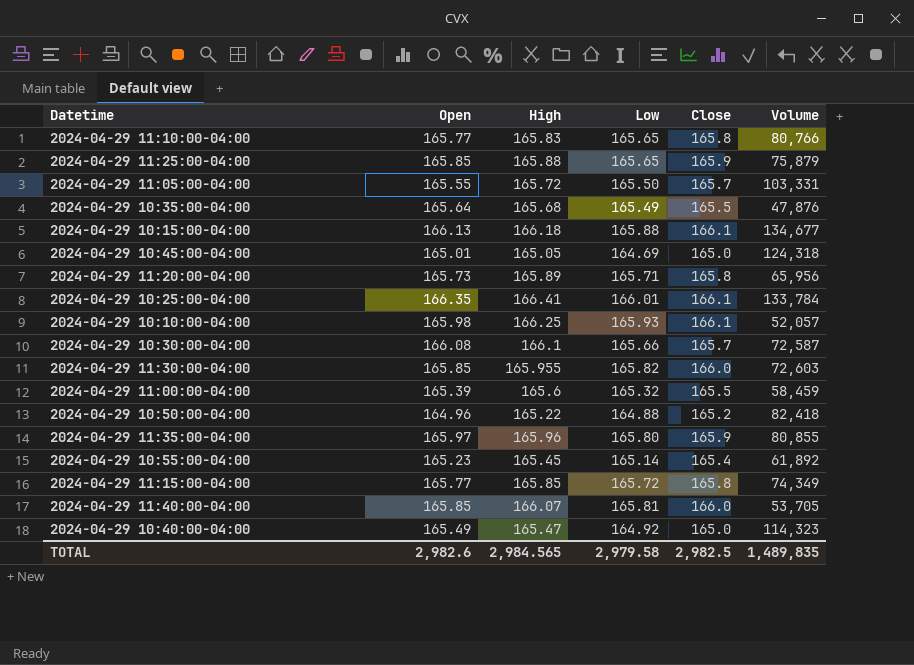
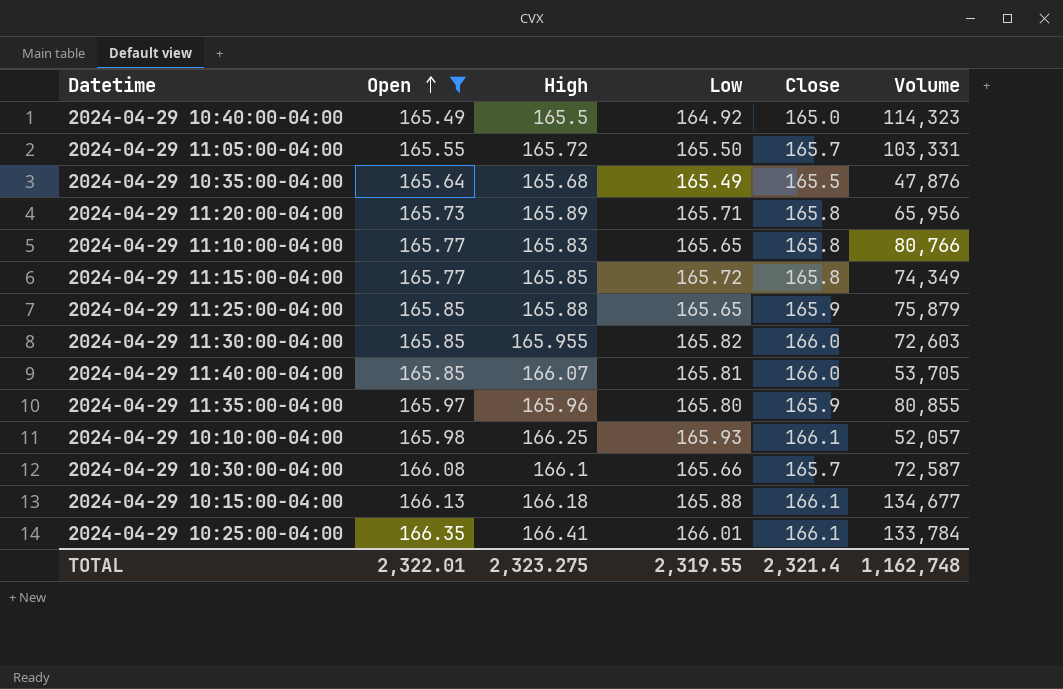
filter: none -> Open >= 165.49
row order: none -> Open ascending
2024-04-29 10:40:00-04:00 | High: 165.47 -> 165.5
TOTAL | Open: 2,982.6 -> 2,322.01
TOTAL | High: 2,984.565 -> 2,323.275
TOTAL | Low: 2,979.58 -> 2,319.55
TOTAL | Close: 2,982.5 -> 2,321.4
TOTAL | Volume: 1,489,835 -> 1,162,748

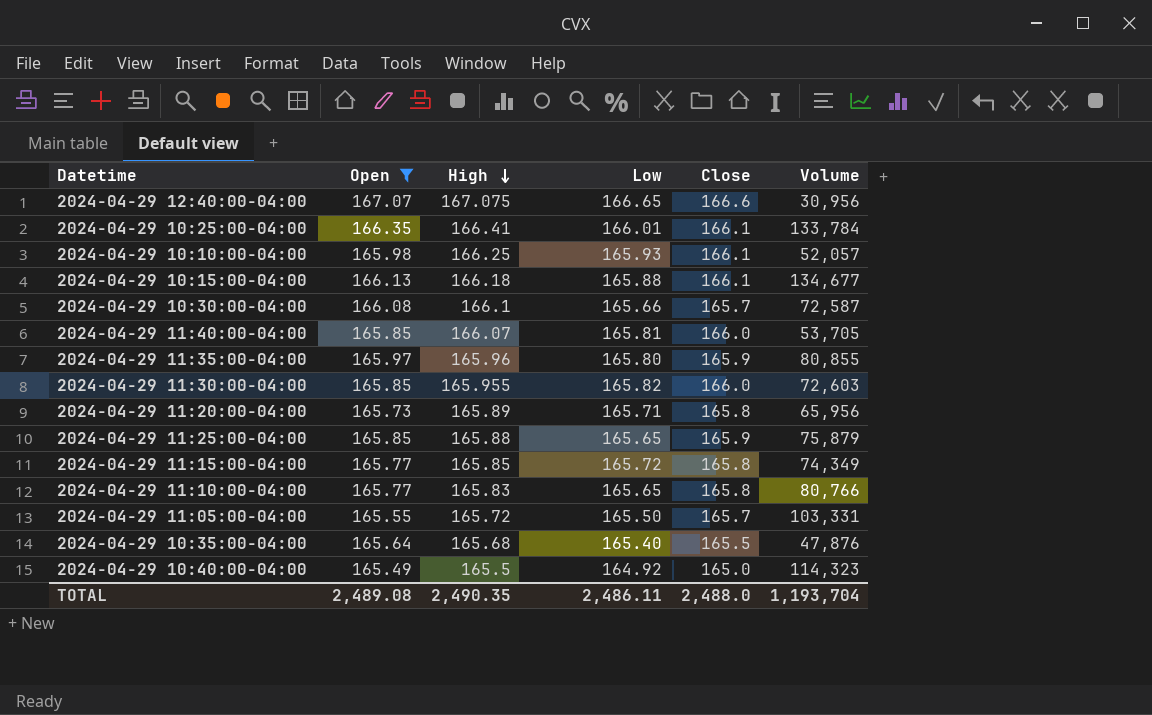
row order: Open ascending -> High descending
row 2024-04-29 12:40:00-04:00: none -> 167.07 | 167.075 | 166.65 | 166.6 | 30,956
2024-04-29 10:35:00-04:00 | Low: 165.49 -> 165.40
TOTAL | Open: 2,322.01 -> 2,489.08
TOTAL | High: 2,323.275 -> 2,490.35
TOTAL | Low: 2,319.55 -> 2,486.11
TOTAL | Close: 2,321.4 -> 2,488.0
TOTAL | Volume: 1,162,748 -> 1,193,704

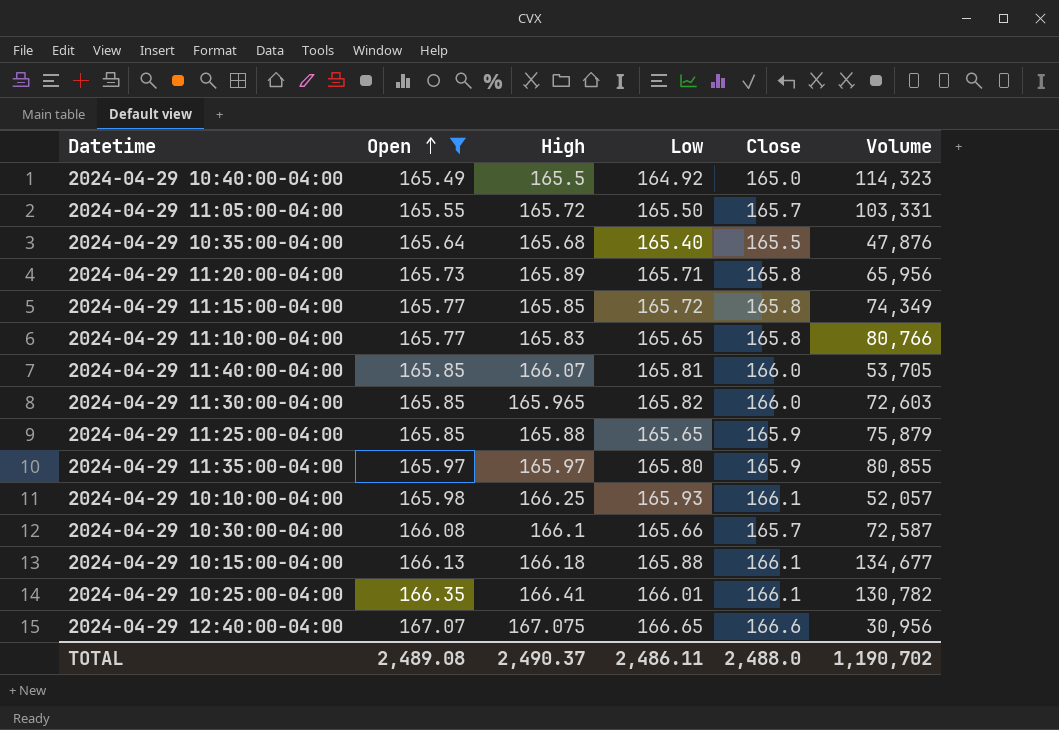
row order: High descending -> Open ascending
2024-04-29 11:30:00-04:00 | High: 165.955 -> 165.965
2024-04-29 11:35:00-04:00 | High: 165.96 -> 165.97
2024-04-29 10:25:00-04:00 | Volume: 133,784 -> 130,782
TOTAL | High: 2,490.35 -> 2,490.37
TOTAL | Volume: 1,193,704 -> 1,190,702

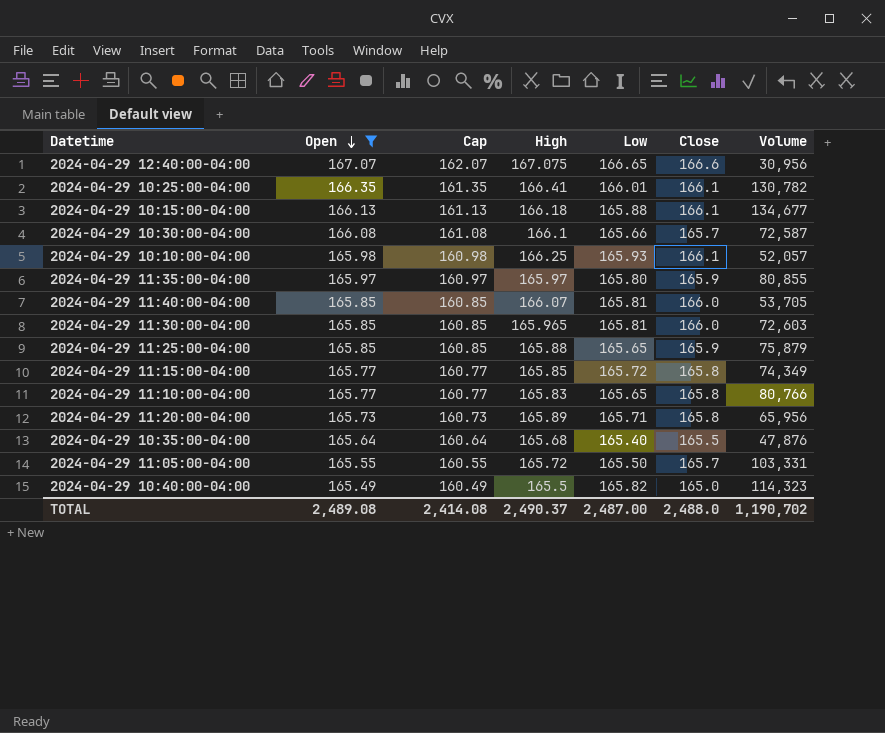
row order: Open ascending -> Open descending
column Cap | formula: none -> [Open] - 5
2024-04-29 11:30:00-04:00 | Low: 165.82 -> 165.81
2024-04-29 10:40:00-04:00 | Low: 164.92 -> 165.82
TOTAL | Low: 2,486.11 -> 2,487.00

